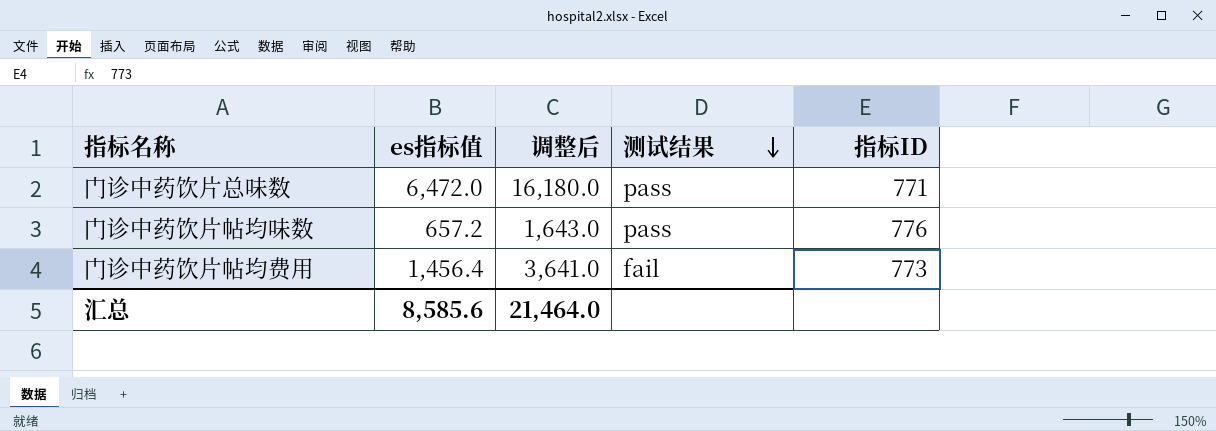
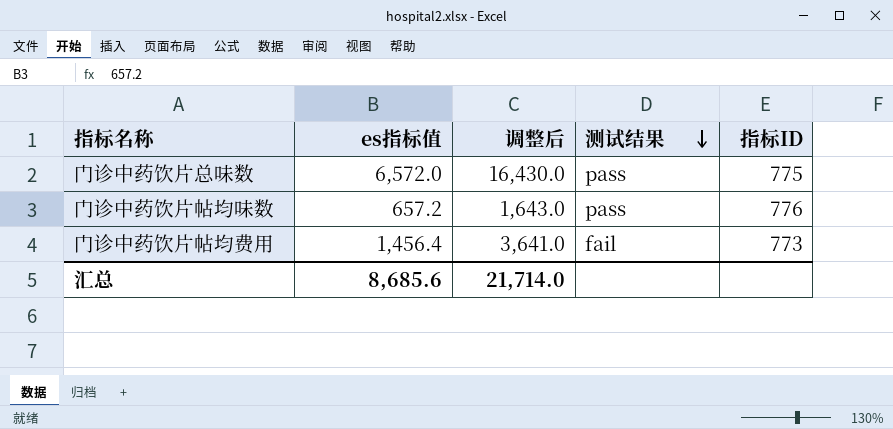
门诊中药饮片总味数 | es指标值: 6,472.0 -> 6,572.0
门诊中药饮片总味数 | 调整后: 16,180.0 -> 16,430.0
门诊中药饮片总味数 | 指标ID: 771 -> 775
汇总 | es指标值: 8,585.6 -> 8,685.6
汇总 | 调整后: 21,464.0 -> 21,714.0

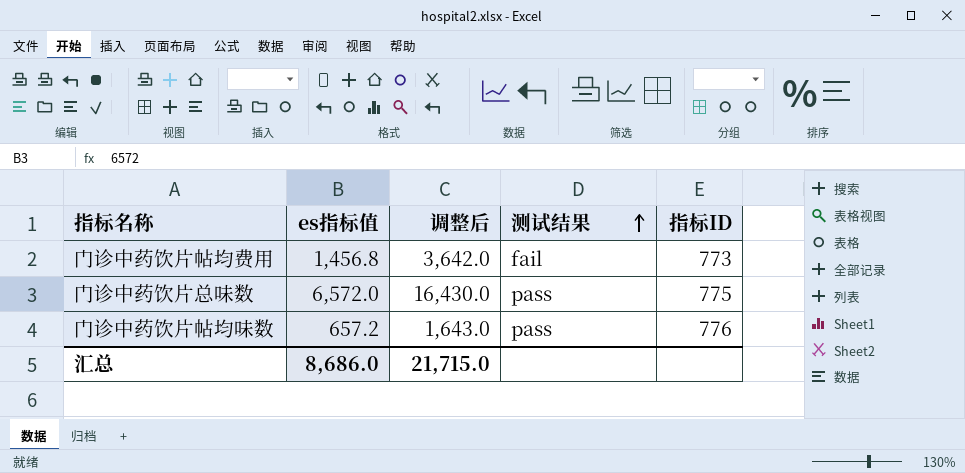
row order: 测试结果 descending -> 测试结果 ascending
门诊中药饮片帖均费用 | es指标值: 1,456.4 -> 1,456.8
门诊中药饮片帖均费用 | 调整后: 3,641.0 -> 3,642.0
汇总 | es指标值: 8,685.6 -> 8,686.0
汇总 | 调整后: 21,714.0 -> 21,715.0

